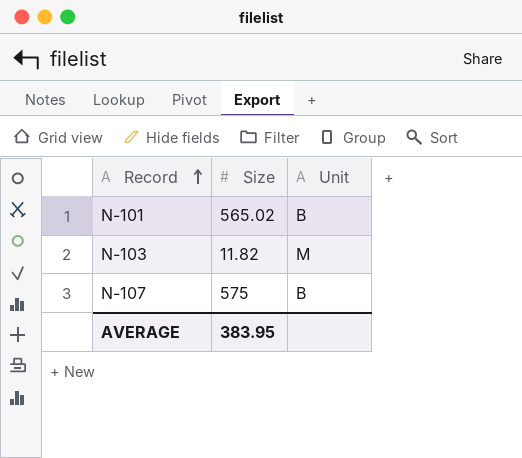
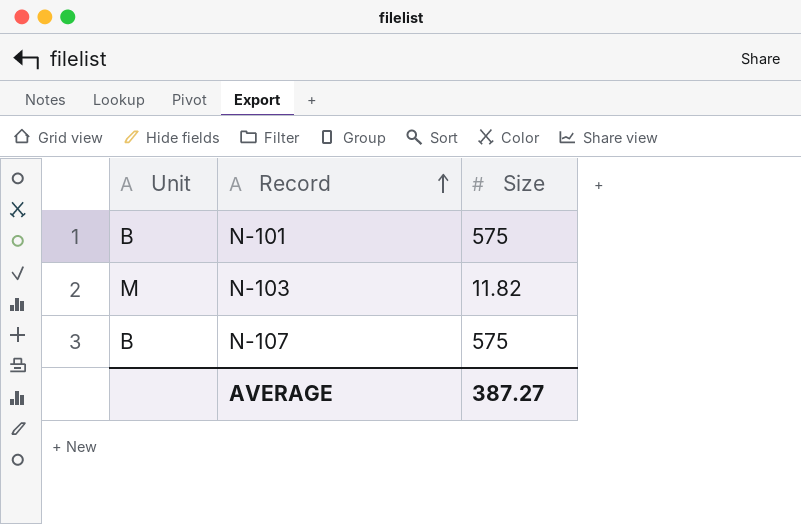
column Unit | position: 3 -> 1
N-101 | Size: 565.02 -> 575
AVERAGE | Size: 383.95 -> 387.27

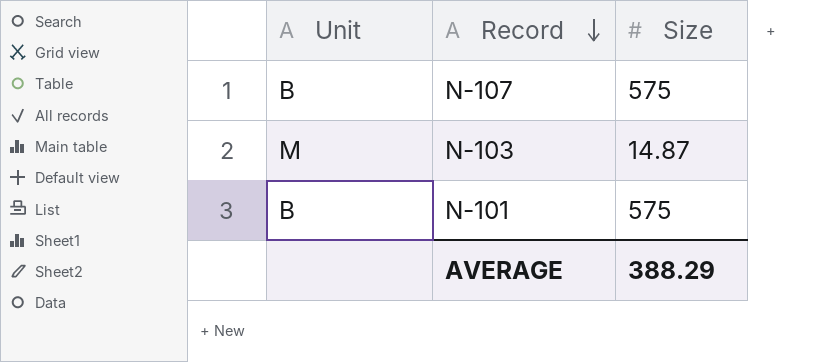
row order: Record ascending -> Record descending
N-103 | Size: 11.82 -> 14.87
AVERAGE | Size: 387.27 -> 388.29

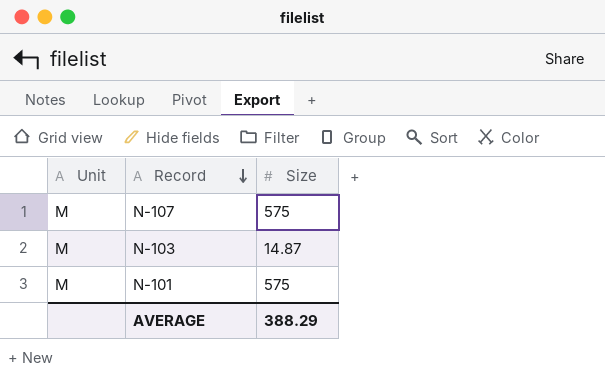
N-107 | Unit: B -> M
N-101 | Unit: B -> M

